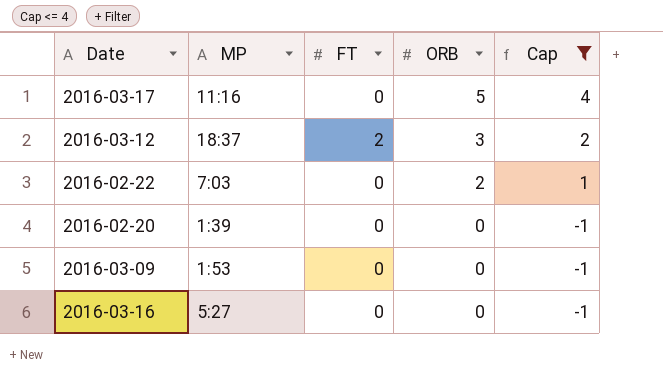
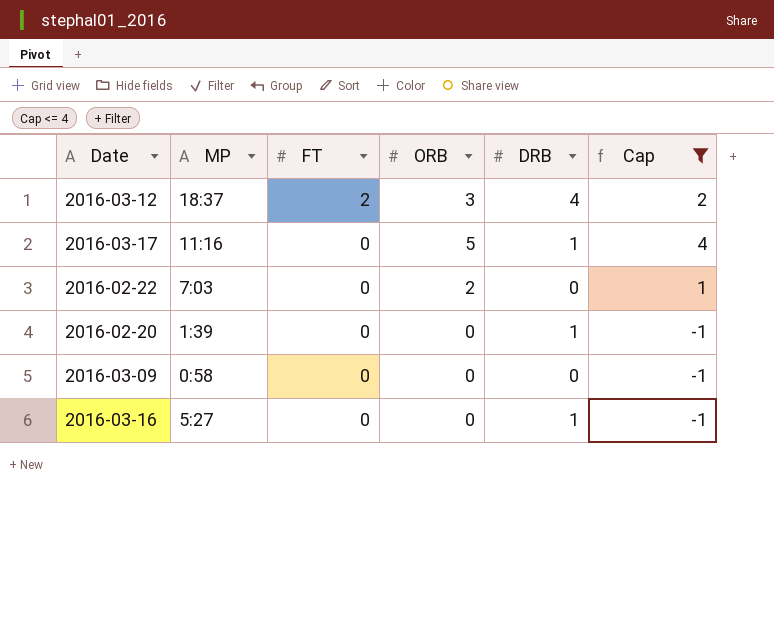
row order: ORB descending -> FT descending
column DRB | position: none -> 5
2016-03-09 | MP: 1:53 -> 0:58

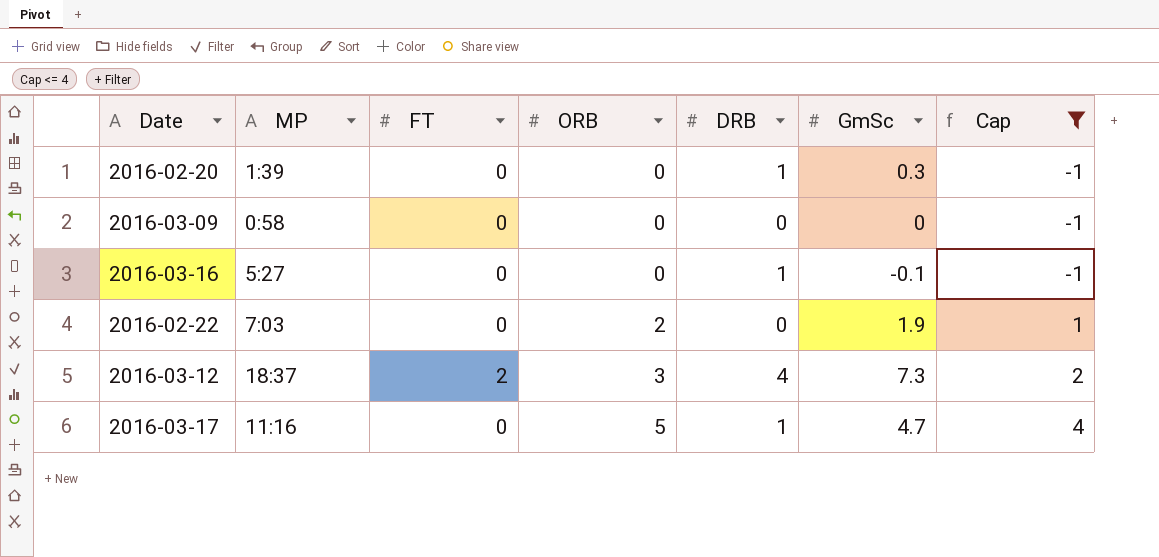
row order: FT descending -> ORB ascending
column GmSc | position: none -> 6

